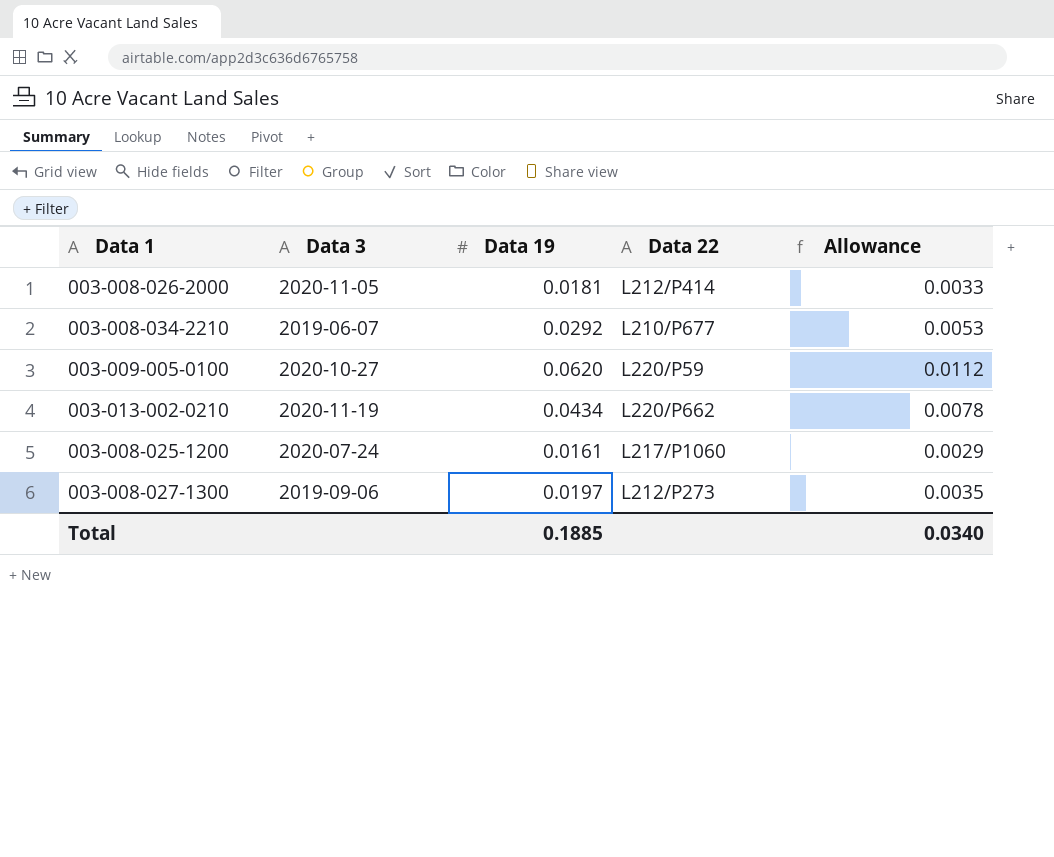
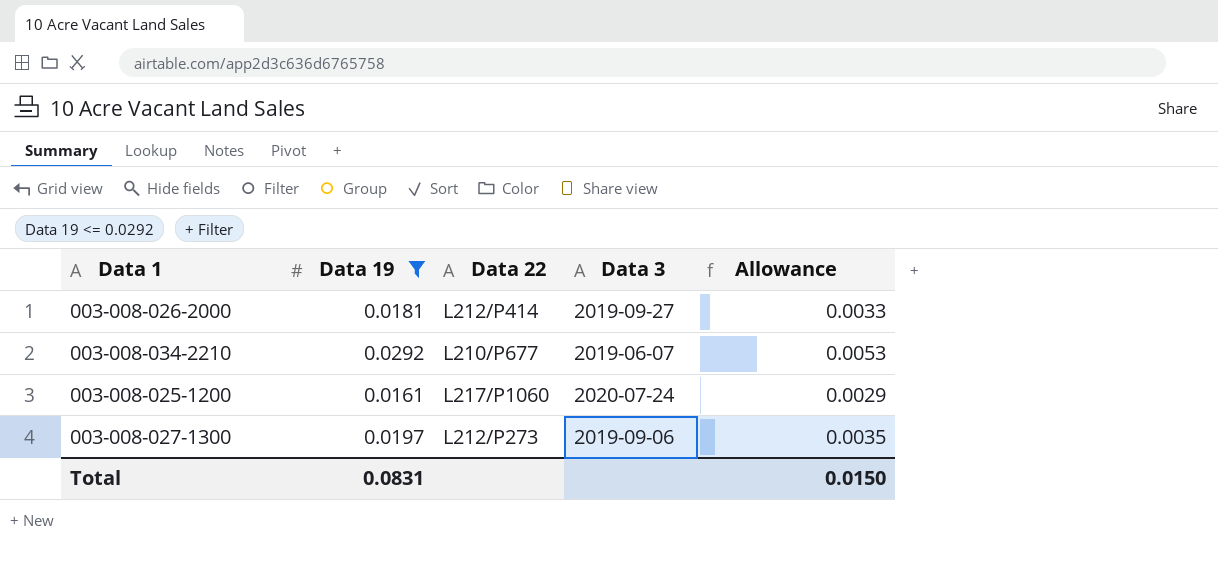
filter: none -> Data 19 <= 0.0292
column Data 3 | position: 2 -> 4
003-008-026-2000 | Data 3: 2020-11-05 -> 2019-09-27
Total | Data 19: 0.1885 -> 0.0831
Total | Allowance: 0.0340 -> 0.0150

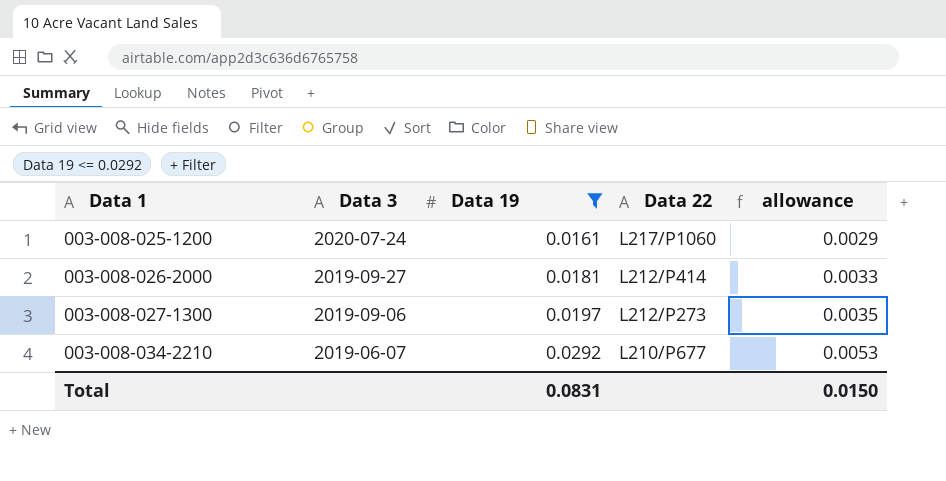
row order: none -> Data 1 ascending
column Data 3 | position: 4 -> 2
column name: Allowance -> allowance

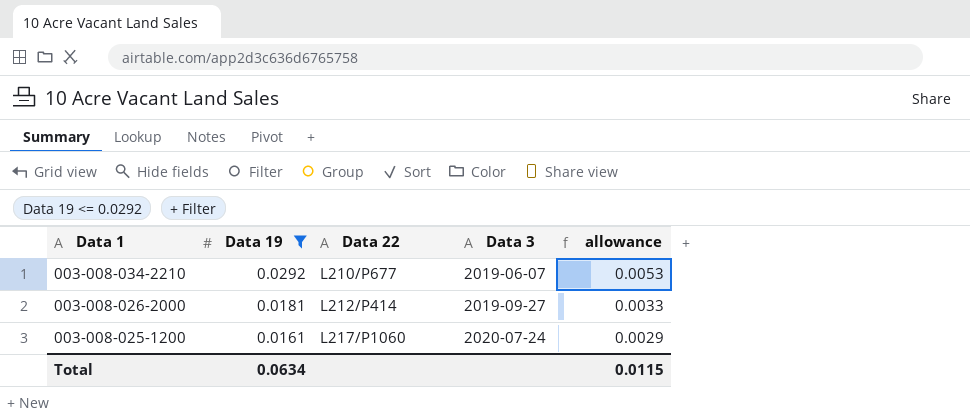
row order: Data 1 ascending -> Data 1 descending
column Data 3 | position: 2 -> 4
row 003-008-027-1300: 2019-09-06 | 0.0197 | L212/P273 | 0.0035 -> none
Total | Data 19: 0.0831 -> 0.0634
Total | allowance: 0.0150 -> 0.0115

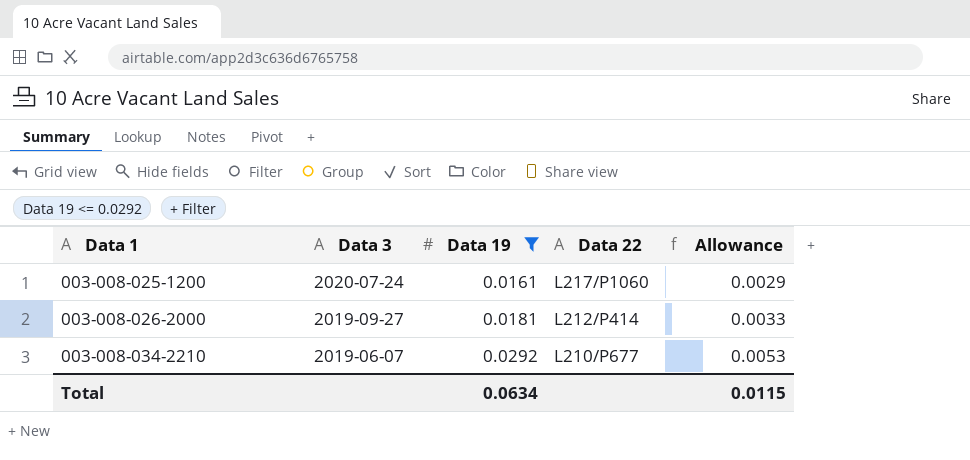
row order: Data 1 descending -> Data 1 ascending
column Data 3 | position: 4 -> 2
column name: allowance -> Allowance

